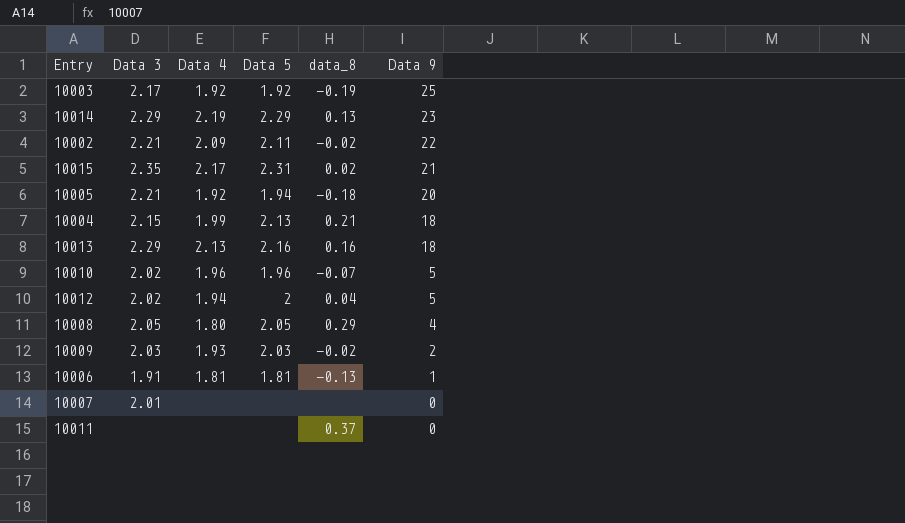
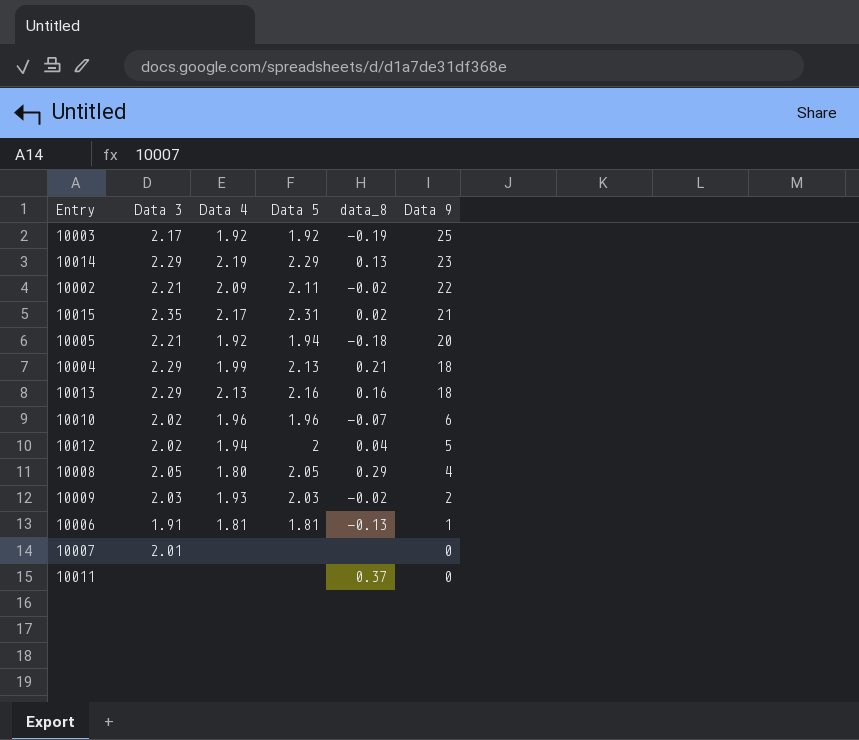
10004 | Data 3: 2.15 -> 2.29
10010 | Data 9: 5 -> 6

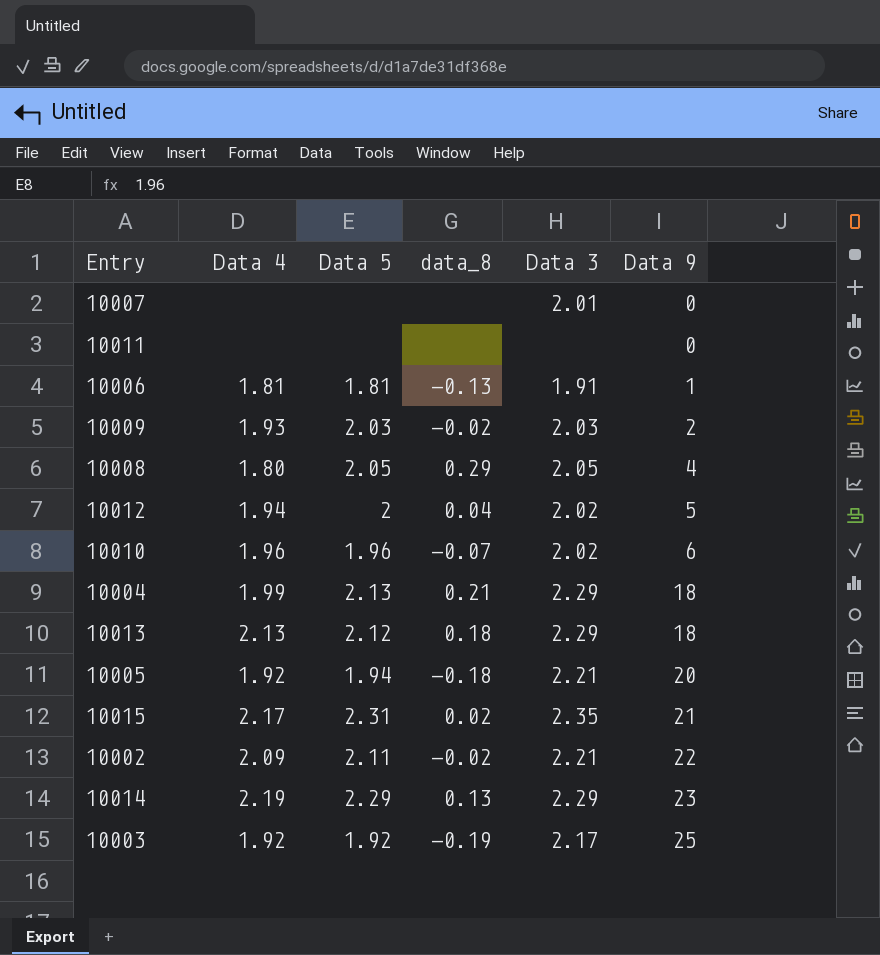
row order: Data 9 descending -> Data 9 ascending
column Data 3 | position: 2 -> 5
10011 | data_8: 0.37 -> none
10013 | Data 5: 2.16 -> 2.12
10013 | data_8: 0.16 -> 0.18

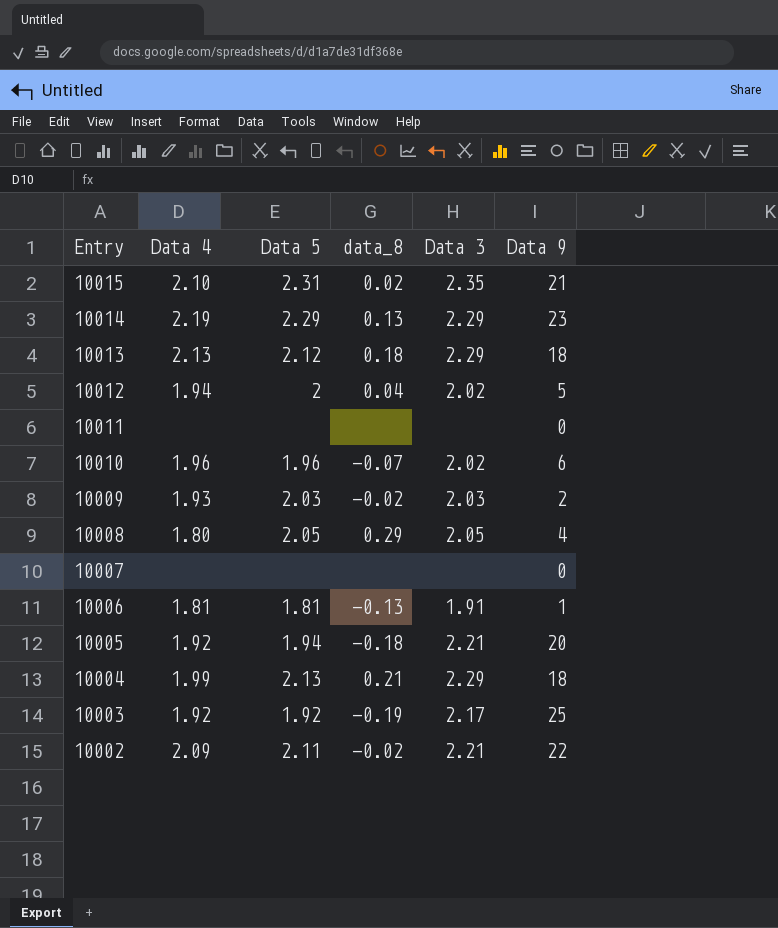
row order: Data 9 ascending -> Entry descending
10015 | Data 4: 2.17 -> 2.10
10007 | Data 3: 2.01 -> none

